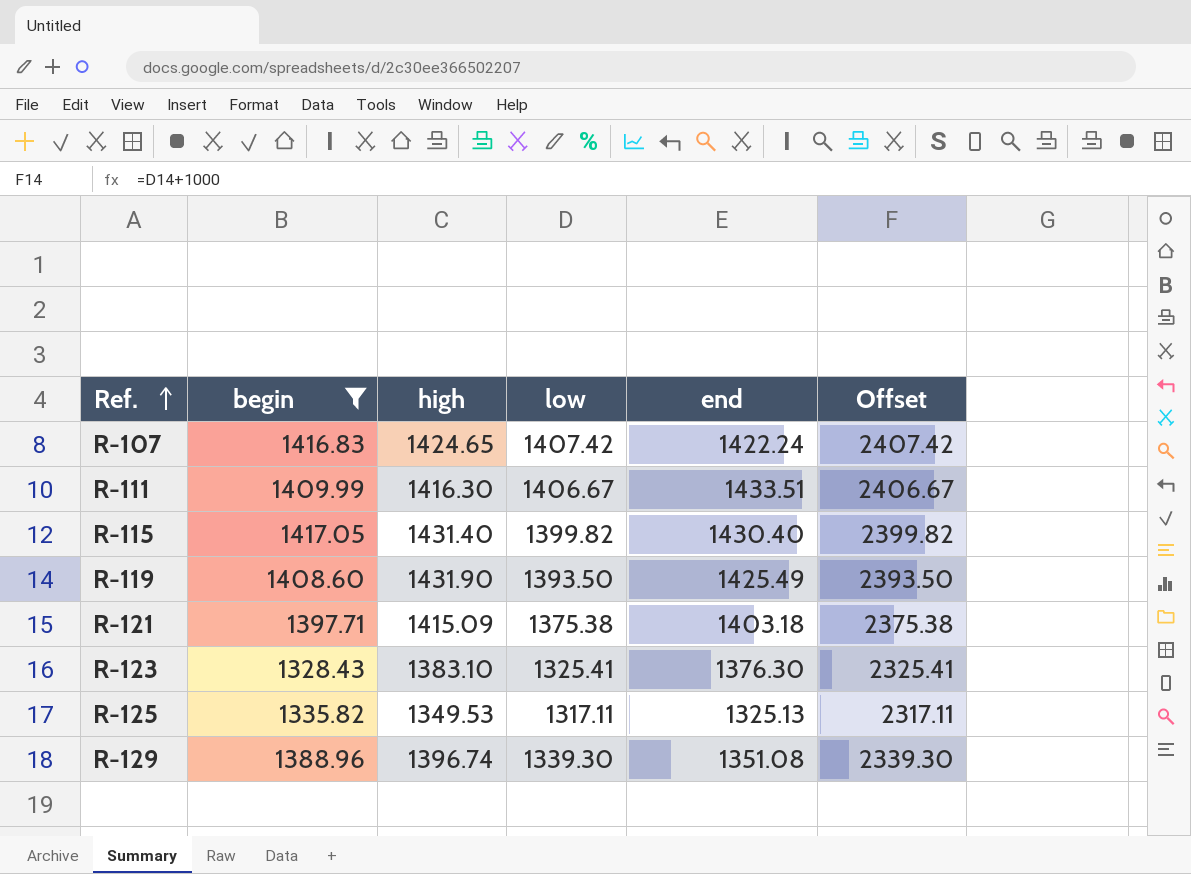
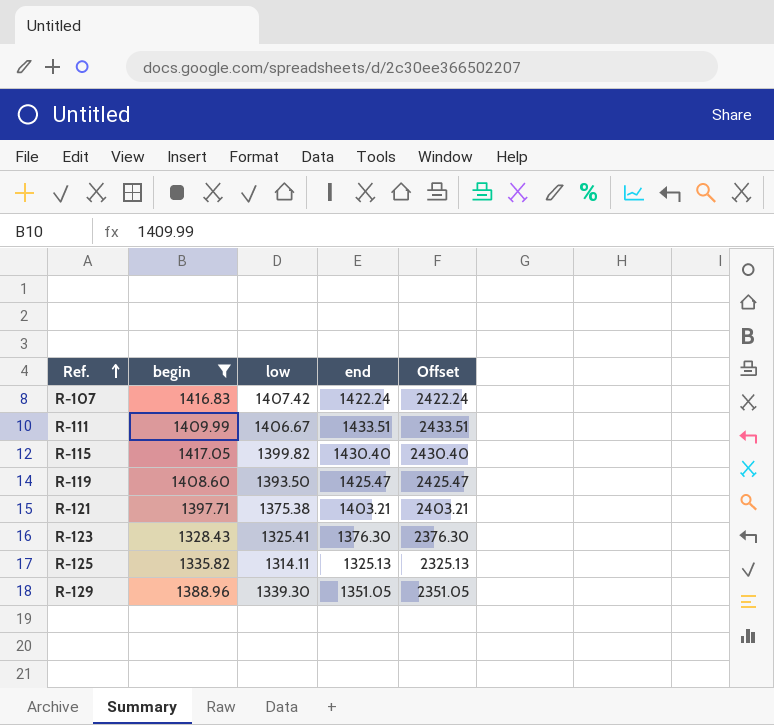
column high | position: 3 -> none
column Offset | formula: [low] + 1000 -> [end] + 1000
R-119 | end: 1425.49 -> 1425.47
R-121 | end: 1403.18 -> 1403.21
R-125 | low: 1317.11 -> 1314.11
R-129 | end: 1351.08 -> 1351.05

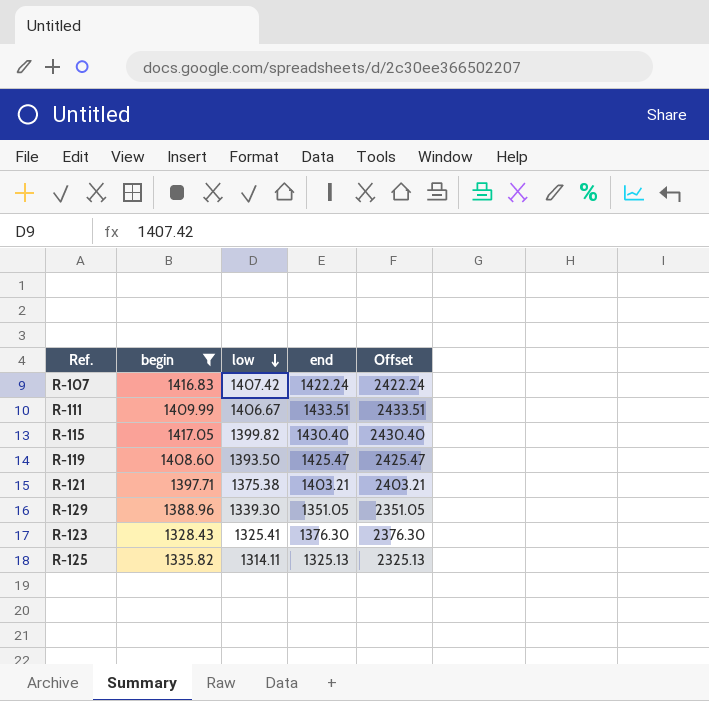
row order: Ref. ascending -> low descending

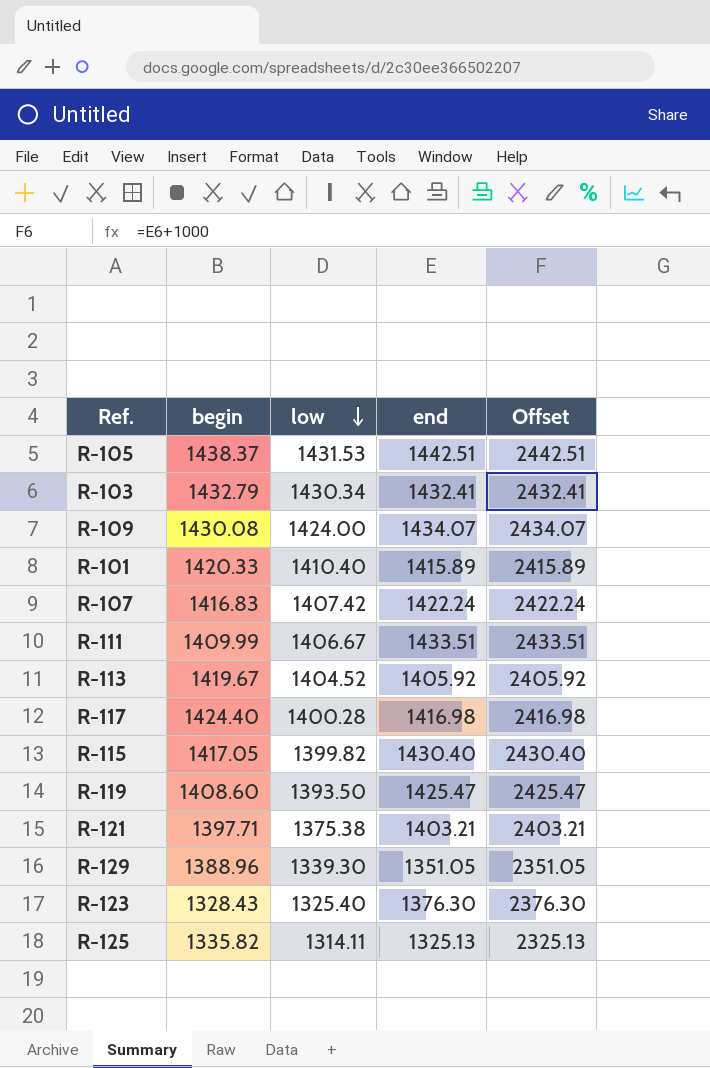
filter: begin <= 1417.05 -> none
R-123 | low: 1325.41 -> 1325.40

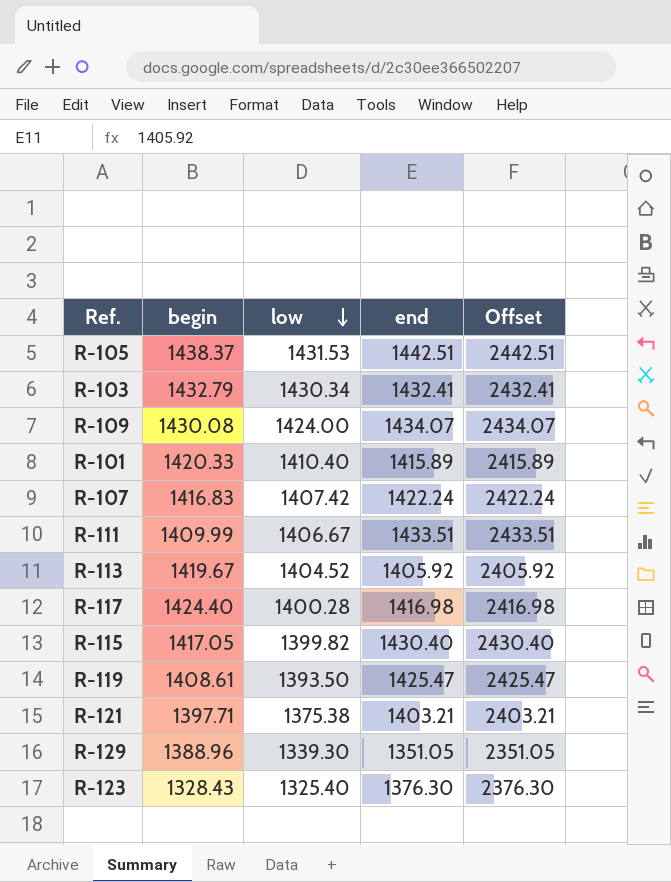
row R-125: 1335.82 | 1314.11 | 1325.13 | 2325.13 -> none
R-119 | begin: 1408.60 -> 1408.61

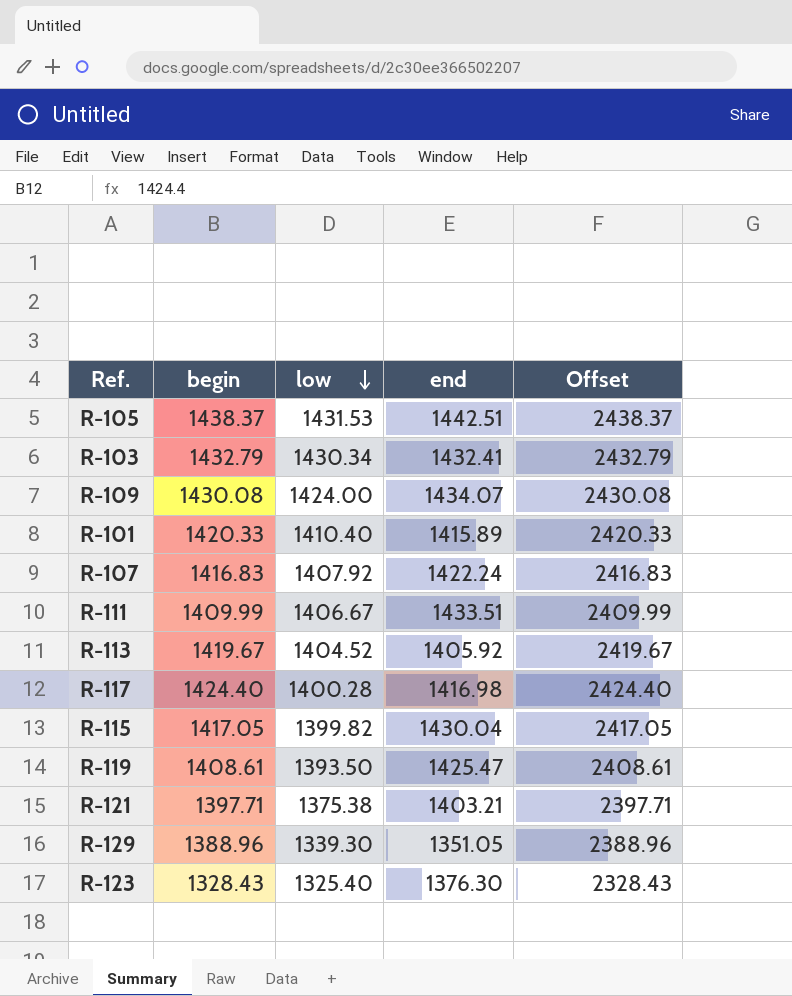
column Offset | formula: [end] + 1000 -> [begin] + 1000
R-107 | low: 1407.42 -> 1407.92
R-115 | end: 1430.40 -> 1430.04

